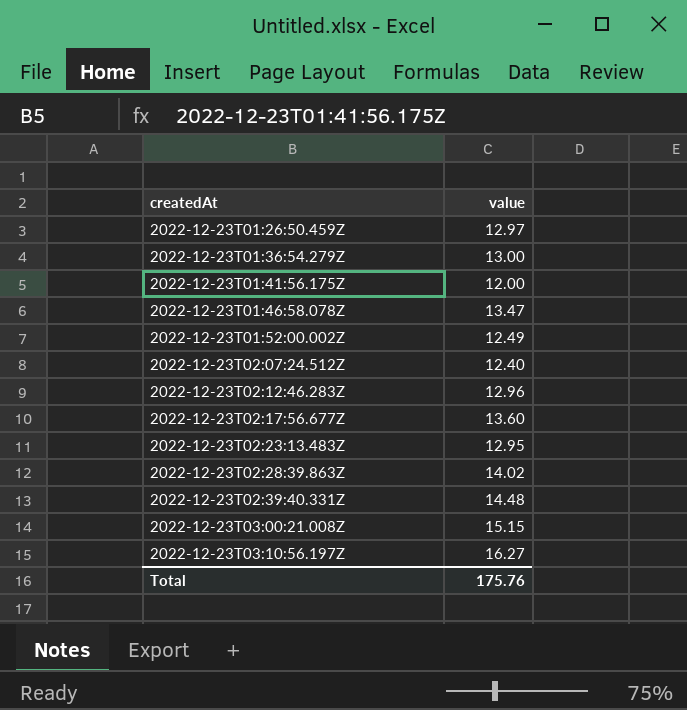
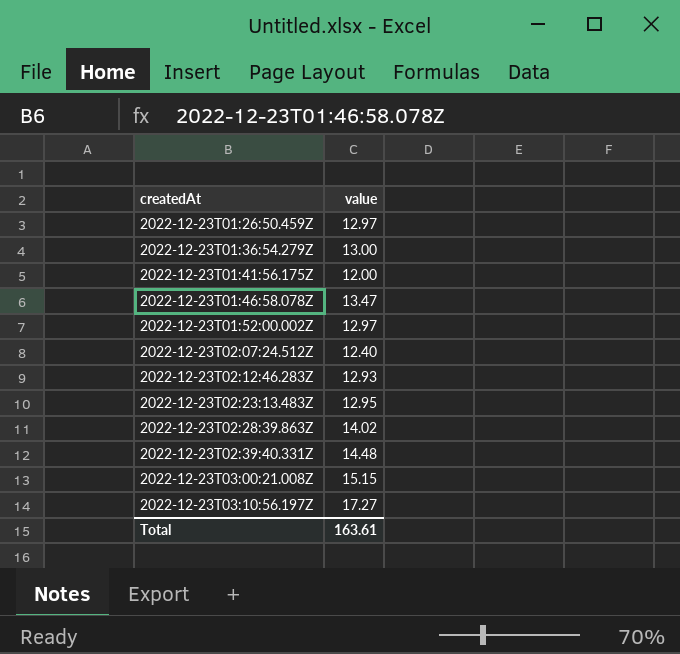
row 2022-12-23T02:17:56.677Z: 13.60 -> none
2022-12-23T01:52:00.002Z | value: 12.49 -> 12.97
2022-12-23T02:12:46.283Z | value: 12.96 -> 12.93
2022-12-23T03:10:56.197Z | value: 16.27 -> 17.27
Total | value: 175.76 -> 163.61

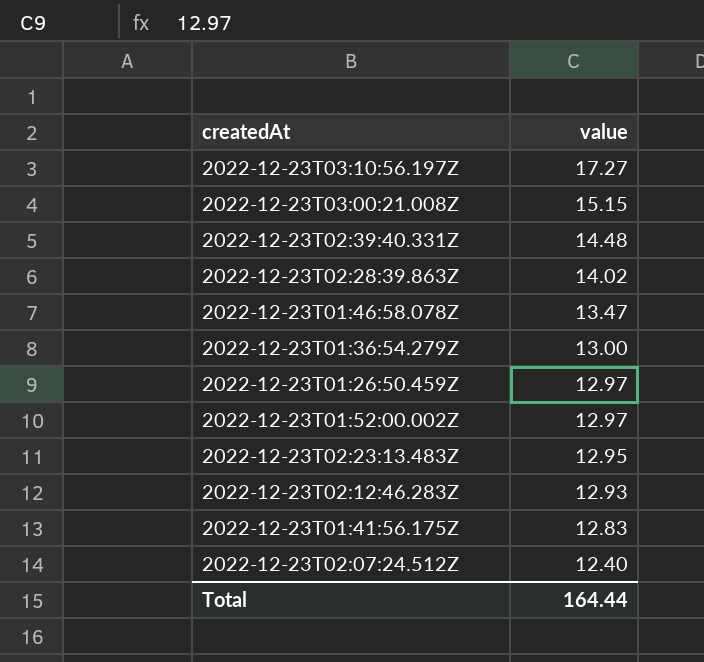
row order: createdAt ascending -> value descending
2022-12-23T01:41:56.175Z | value: 12.00 -> 12.83
Total | value: 163.61 -> 164.44

